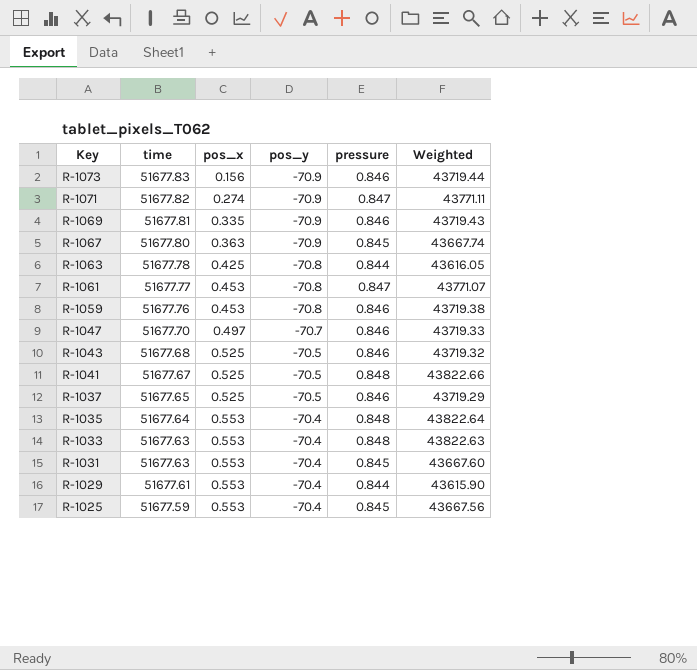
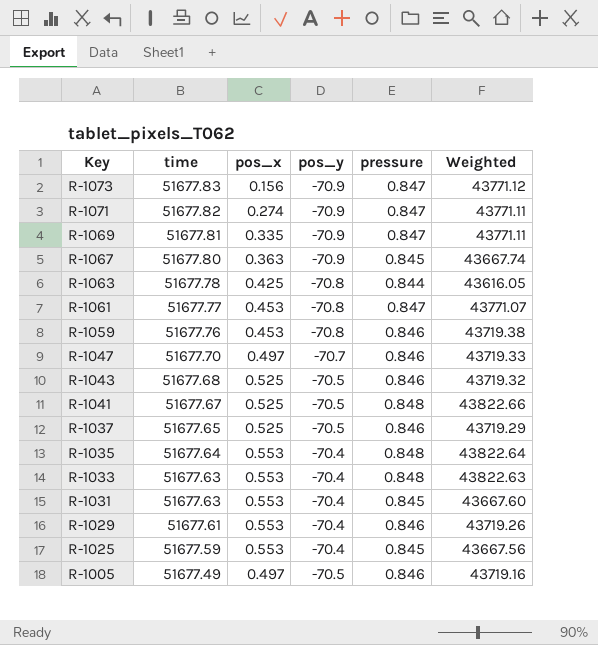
R-1073 | pressure: 0.846 -> 0.847
R-1073 | Weighted: 43719.44 -> 43771.12
R-1069 | pressure: 0.846 -> 0.847
R-1069 | Weighted: 43719.43 -> 43771.11
R-1029 | pressure: 0.844 -> 0.846
R-1029 | Weighted: 43615.90 -> 43719.26
row R-1005: none -> 51677.49 | 0.497 | -70.5 | 0.846 | 43719.16

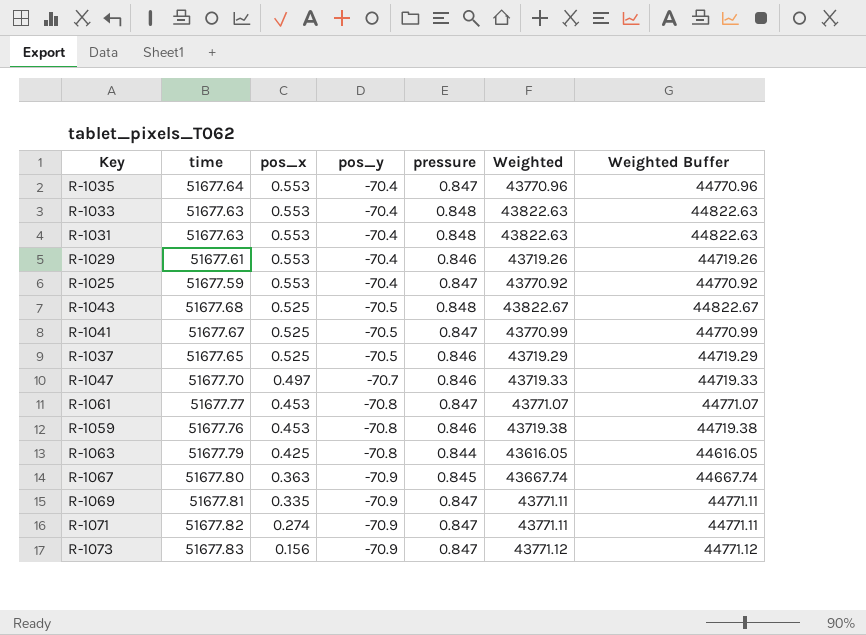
row order: Key descending -> pos_x descending
column Weighted Buffer | formula: none -> [Weighted] + 1000
row R-1005: 51677.49 | 0.497 | -70.5 | 0.846 | 43719.16 -> none
R-1035 | pressure: 0.848 -> 0.847
R-1035 | Weighted: 43822.64 -> 43770.96
R-1031 | pressure: 0.845 -> 0.848
R-1031 | Weighted: 43667.60 -> 43822.63
R-1025 | pressure: 0.845 -> 0.847
R-1025 | Weighted: 43667.56 -> 43770.92
R-1043 | pressure: 0.846 -> 0.848
R-1043 | Weighted: 43719.32 -> 43822.67
R-1041 | pressure: 0.848 -> 0.847
R-1041 | Weighted: 43822.66 -> 43770.99
R-1063 | time: 51677.78 -> 51677.79

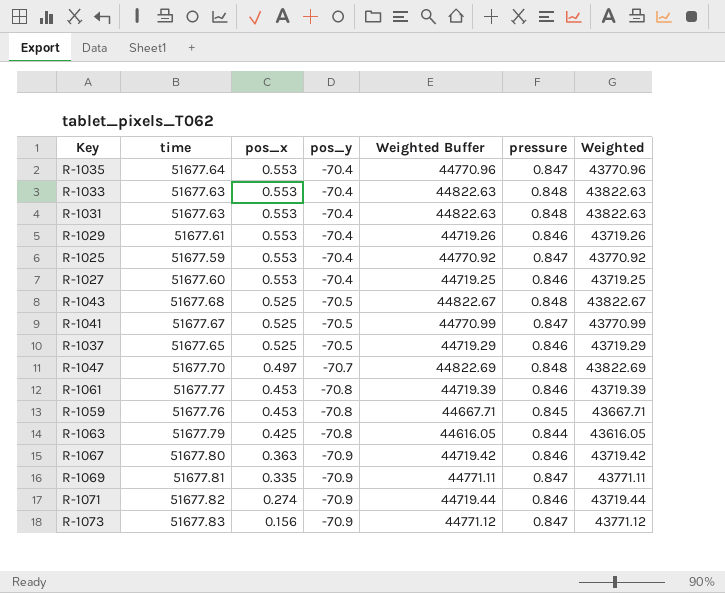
column Weighted Buffer | position: 7 -> 5
row R-1027: none -> 51677.60 | 0.553 | -70.4 | 44719.25 | 0.846 | 43719.25
R-1047 | Weighted Buffer: 44719.33 -> 44822.69
R-1047 | pressure: 0.846 -> 0.848
R-1047 | Weighted: 43719.33 -> 43822.69
R-1061 | Weighted Buffer: 44771.07 -> 44719.39
R-1061 | pressure: 0.847 -> 0.846
R-1061 | Weighted: 43771.07 -> 43719.39
R-1059 | Weighted Buffer: 44719.38 -> 44667.71
R-1059 | pressure: 0.846 -> 0.845
R-1059 | Weighted: 43719.38 -> 43667.71
R-1067 | Weighted Buffer: 44667.74 -> 44719.42
R-1067 | pressure: 0.845 -> 0.846
R-1067 | Weighted: 43667.74 -> 43719.42
R-1071 | Weighted Buffer: 44771.11 -> 44719.44
R-1071 | pressure: 0.847 -> 0.846
R-1071 | Weighted: 43771.11 -> 43719.44

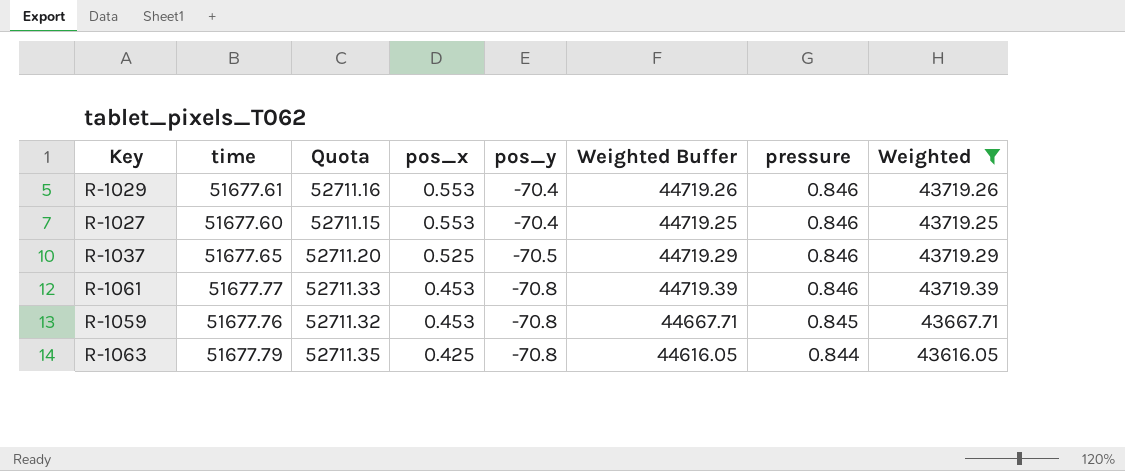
filter: none -> Weighted <= 43719.39
column Quota | formula: none -> [time] * 1.02

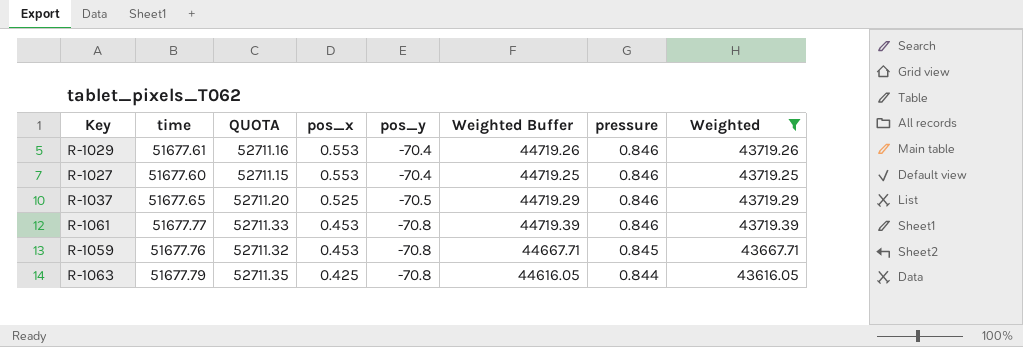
column name: Quota -> QUOTA

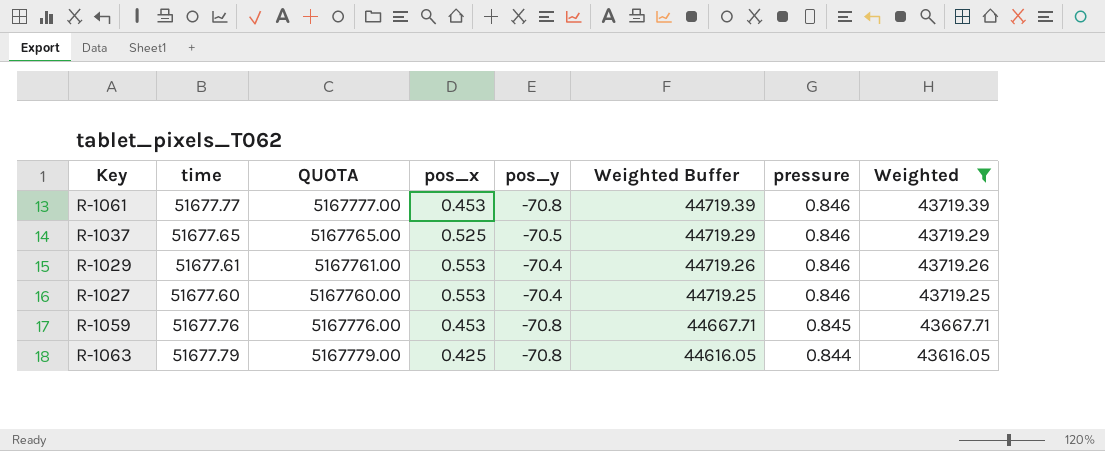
row order: pos_x descending -> Weighted Buffer descending
column QUOTA | formula: [time] * 1.02 -> [time] * 100

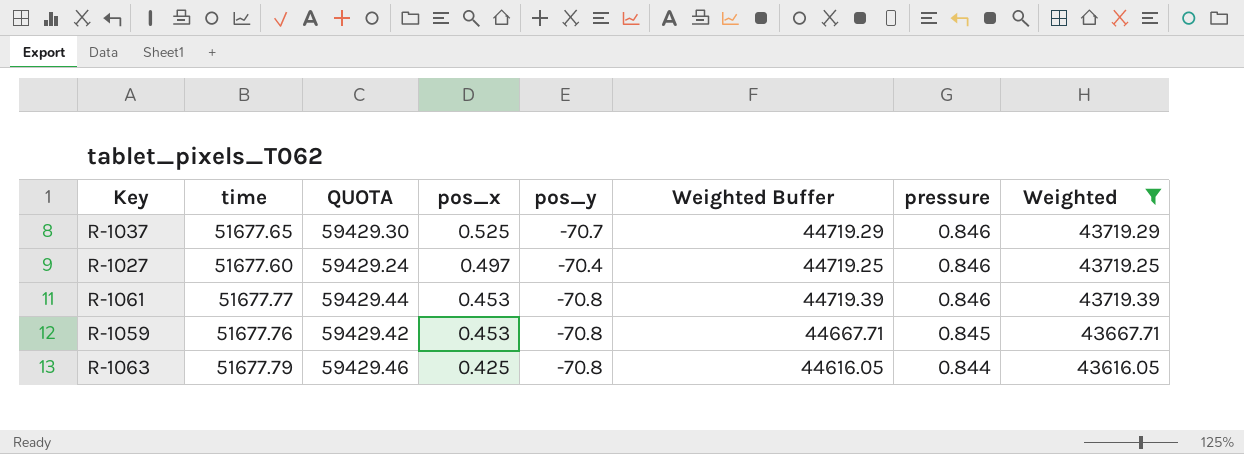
row order: Weighted Buffer descending -> pos_x descending
column QUOTA | formula: [time] * 100 -> [time] * 1.15
row R-1029: 51677.61 | 5167761.00 | 0.553 | -70.4 | 44719.26 | 0.846 | 43719.26 -> none
R-1037 | pos_y: -70.5 -> -70.7
R-1027 | pos_x: 0.553 -> 0.497

